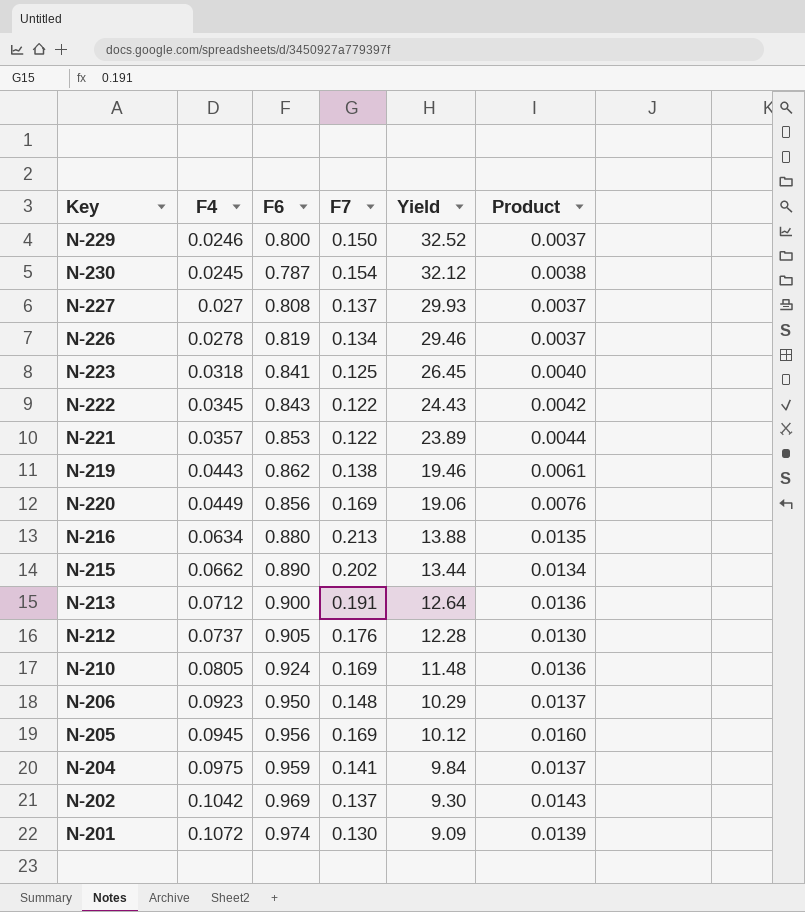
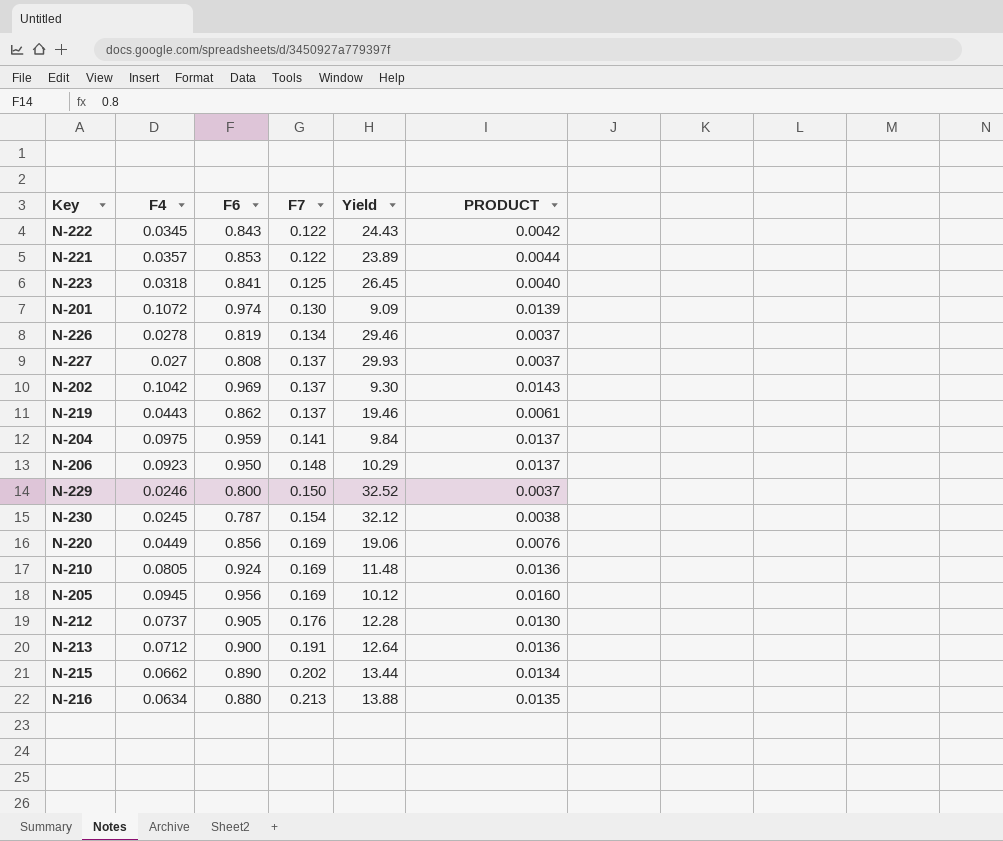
row order: Yield descending -> F7 ascending
column name: Product -> PRODUCT
N-219 | F7: 0.138 -> 0.137

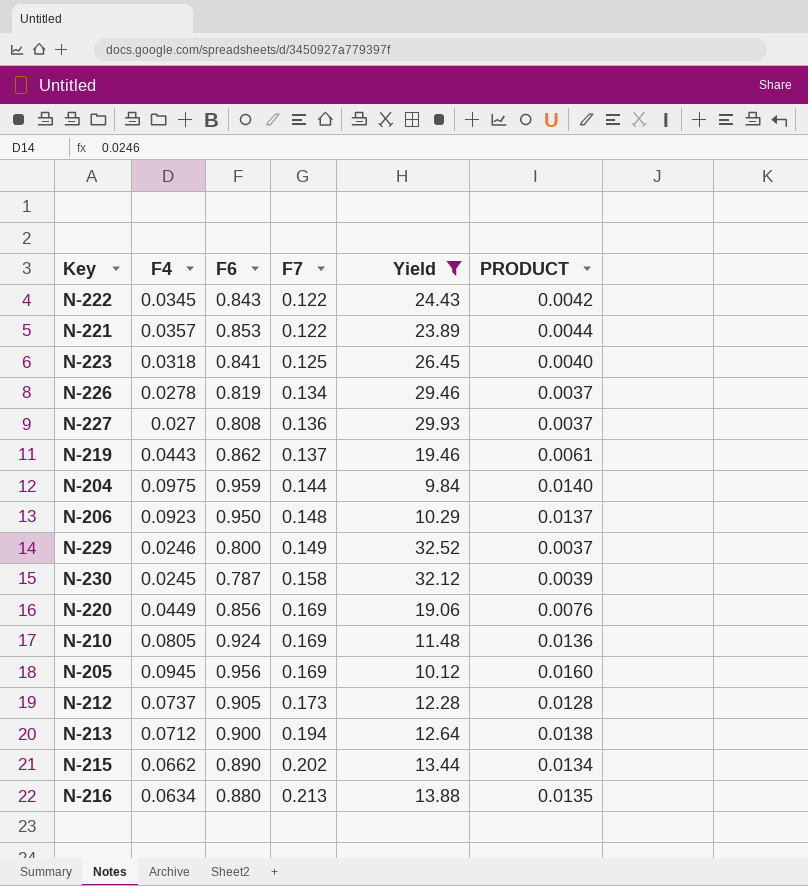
filter: none -> Yield >= 9.84
N-227 | F7: 0.137 -> 0.136
N-204 | F7: 0.141 -> 0.144
N-204 | PRODUCT: 0.0137 -> 0.0140
N-229 | F7: 0.150 -> 0.149
N-230 | F7: 0.154 -> 0.158
N-230 | PRODUCT: 0.0038 -> 0.0039
N-212 | F7: 0.176 -> 0.173
N-212 | PRODUCT: 0.0130 -> 0.0128
N-213 | F7: 0.191 -> 0.194
N-213 | PRODUCT: 0.0136 -> 0.0138

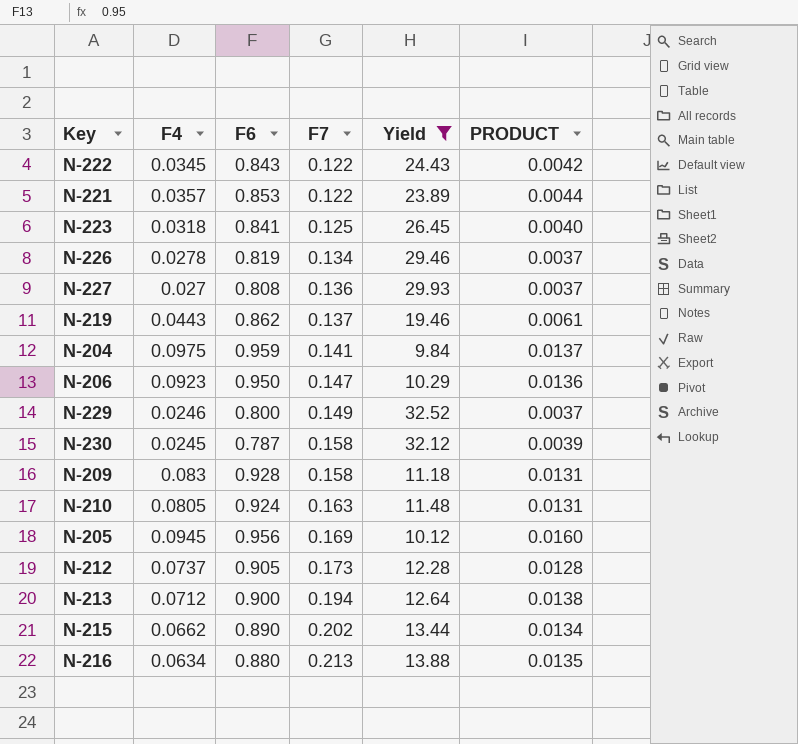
row N-220: 0.0449 | 0.856 | 0.169 | 19.06 | 0.0076 -> none
N-204 | F7: 0.144 -> 0.141
N-204 | PRODUCT: 0.0140 -> 0.0137
N-206 | F7: 0.148 -> 0.147
N-206 | PRODUCT: 0.0137 -> 0.0136
row N-209: none -> 0.083 | 0.928 | 0.158 | 11.18 | 0.0131
N-210 | F7: 0.169 -> 0.163
N-210 | PRODUCT: 0.0136 -> 0.0131

